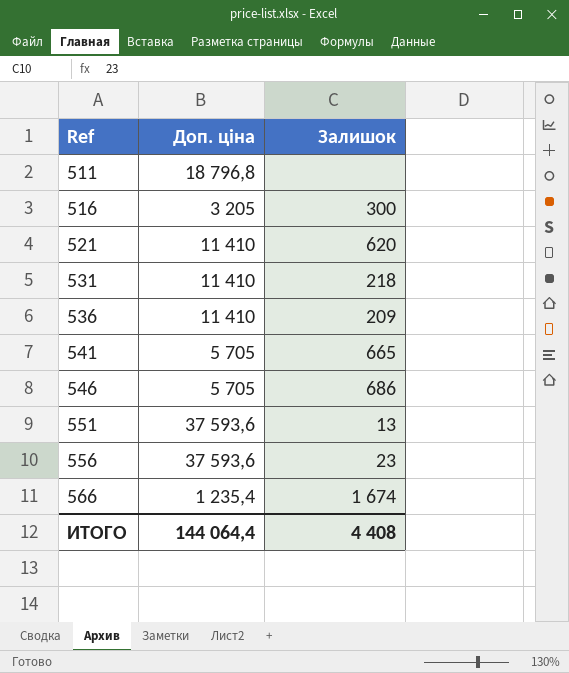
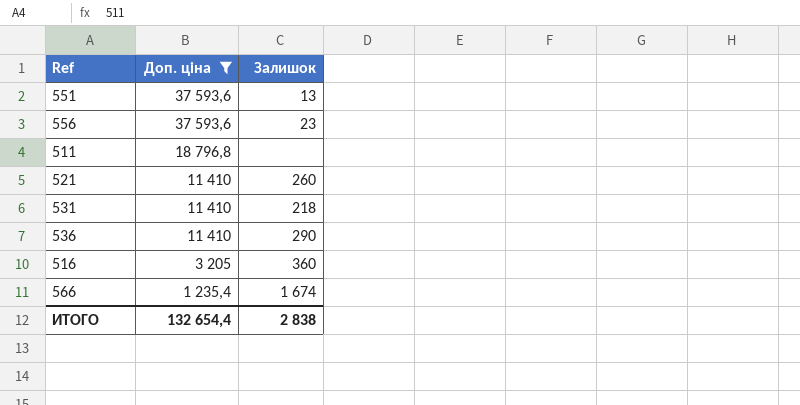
filter: none -> Доп. ціна != 5 705
row order: Ref ascending -> Доп. ціна descending
521 | Залишок: 620 -> 260
536 | Залишок: 209 -> 290
516 | Залишок: 300 -> 360
ИТОГО | Доп. ціна: 144 064,4 -> 132 654,4
ИТОГО | Залишок: 4 408 -> 2 838

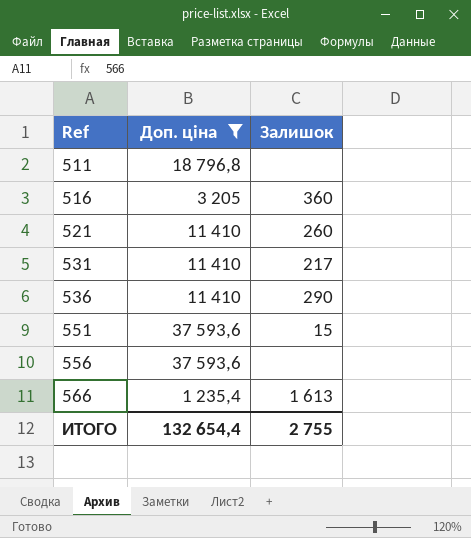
row order: Доп. ціна descending -> Ref ascending
531 | Залишок: 218 -> 217
551 | Залишок: 13 -> 15
556 | Залишок: 23 -> none
566 | Залишок: 1 674 -> 1 613
ИТОГО | Залишок: 2 838 -> 2 755

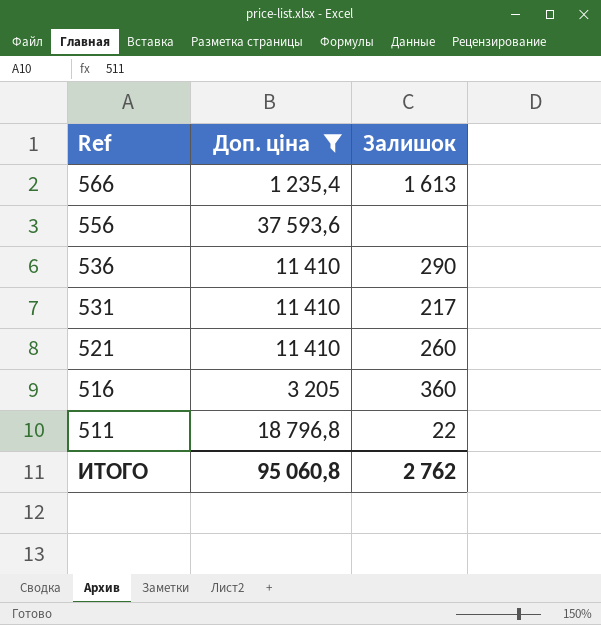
row order: Ref ascending -> Ref descending
row 551: 37 593,6 | 15 -> none
511 | Залишок: none -> 22
ИТОГО | Доп. ціна: 132 654,4 -> 95 060,8
ИТОГО | Залишок: 2 755 -> 2 762

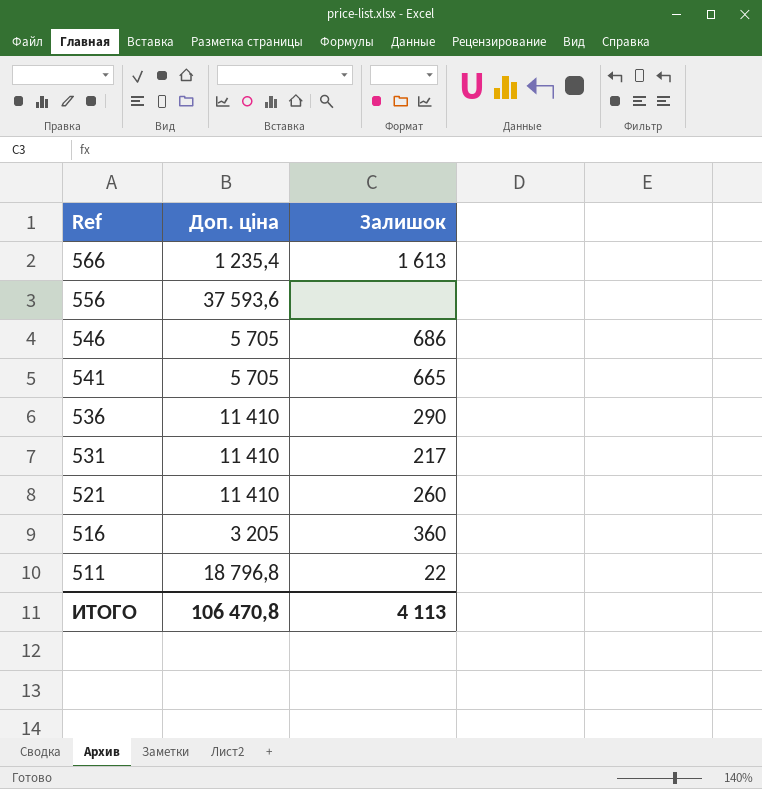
filter: Доп. ціна != 5 705 -> none
ИТОГО | Доп. ціна: 95 060,8 -> 106 470,8
ИТОГО | Залишок: 2 762 -> 4 113

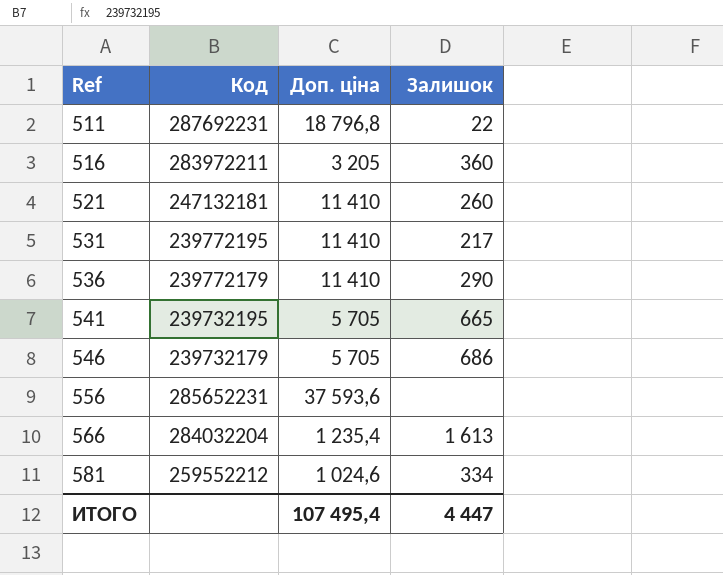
row order: Ref descending -> Ref ascending
column Код | position: none -> 2
row 581: none -> 259552212 | 1 024,6 | 334
ИТОГО | Доп. ціна: 106 470,8 -> 107 495,4
ИТОГО | Залишок: 4 113 -> 4 447

